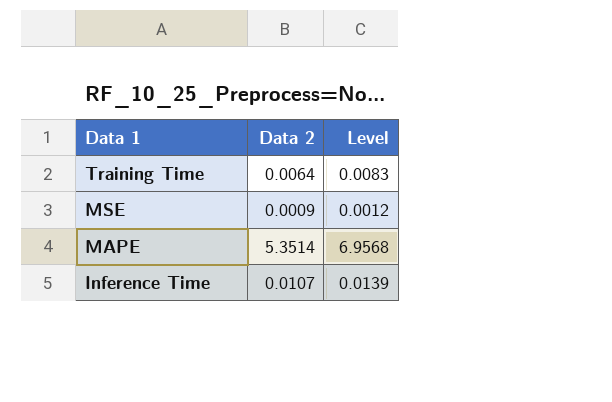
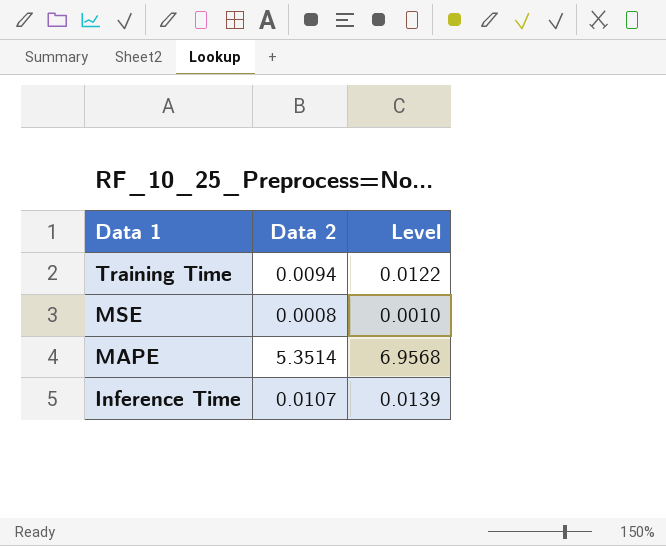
Training Time | Data 2: 0.0064 -> 0.0094
Training Time | Level: 0.0083 -> 0.0122
MSE | Data 2: 0.0009 -> 0.0008
MSE | Level: 0.0012 -> 0.0010

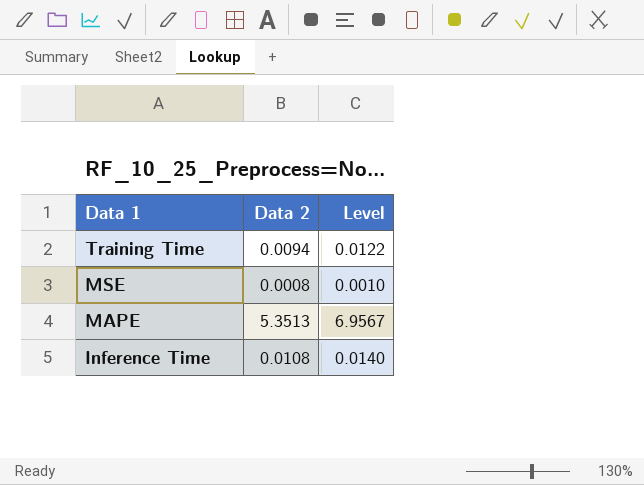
MAPE | Data 2: 5.3514 -> 5.3513
MAPE | Level: 6.9568 -> 6.9567
Inference Time | Data 2: 0.0107 -> 0.0108
Inference Time | Level: 0.0139 -> 0.0140

